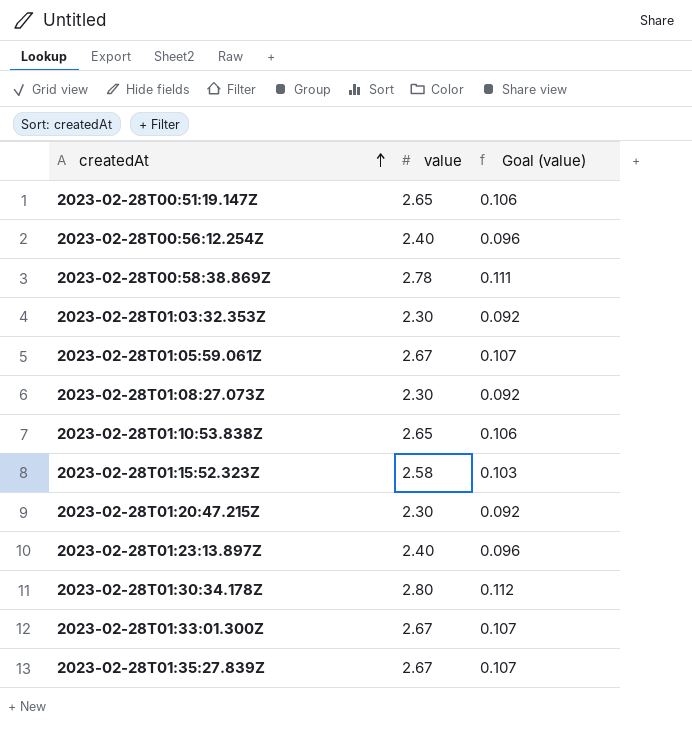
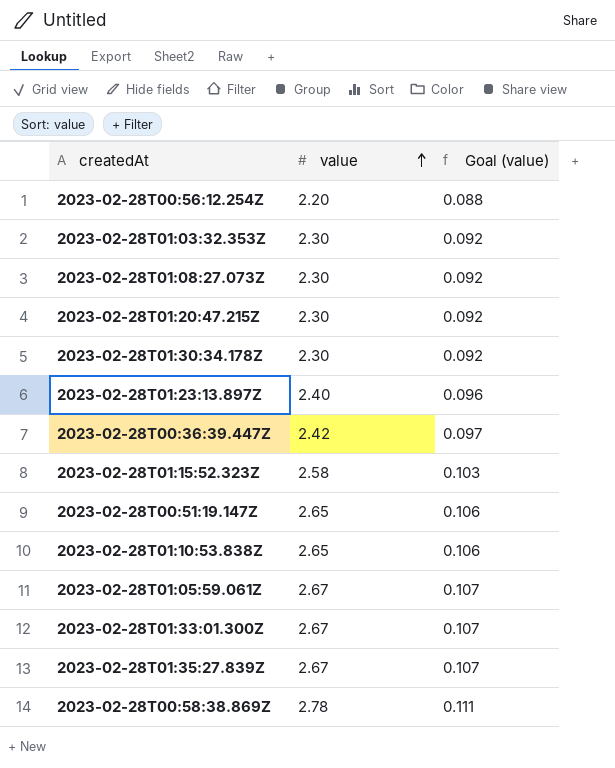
row order: createdAt ascending -> value ascending
2023-02-28T00:56:12.254Z | value: 2.40 -> 2.20
2023-02-28T00:56:12.254Z | Goal (value): 0.096 -> 0.088
2023-02-28T01:30:34.178Z | value: 2.80 -> 2.30
2023-02-28T01:30:34.178Z | Goal (value): 0.112 -> 0.092
row 2023-02-28T00:36:39.447Z: none -> 2.42 | 0.097

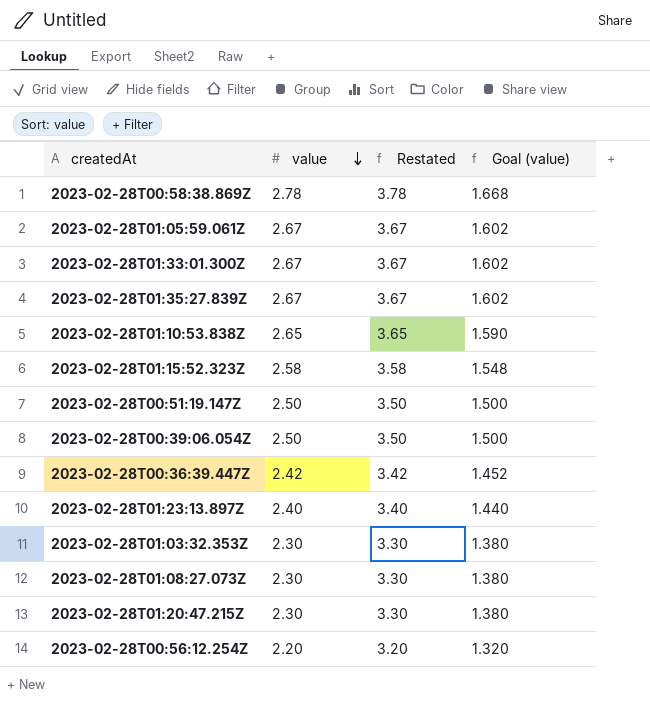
row order: value ascending -> value descending
column Restated | formula: none -> [value] + 1
column Goal (value) | formula: [value] * 0.04 -> [value] * 0.6
row 2023-02-28T01:30:34.178Z: 2.30 | 0.092 -> none
2023-02-28T00:51:19.147Z | value: 2.65 -> 2.50
row 2023-02-28T00:39:06.054Z: none -> 2.50 | 3.50 | 1.500

